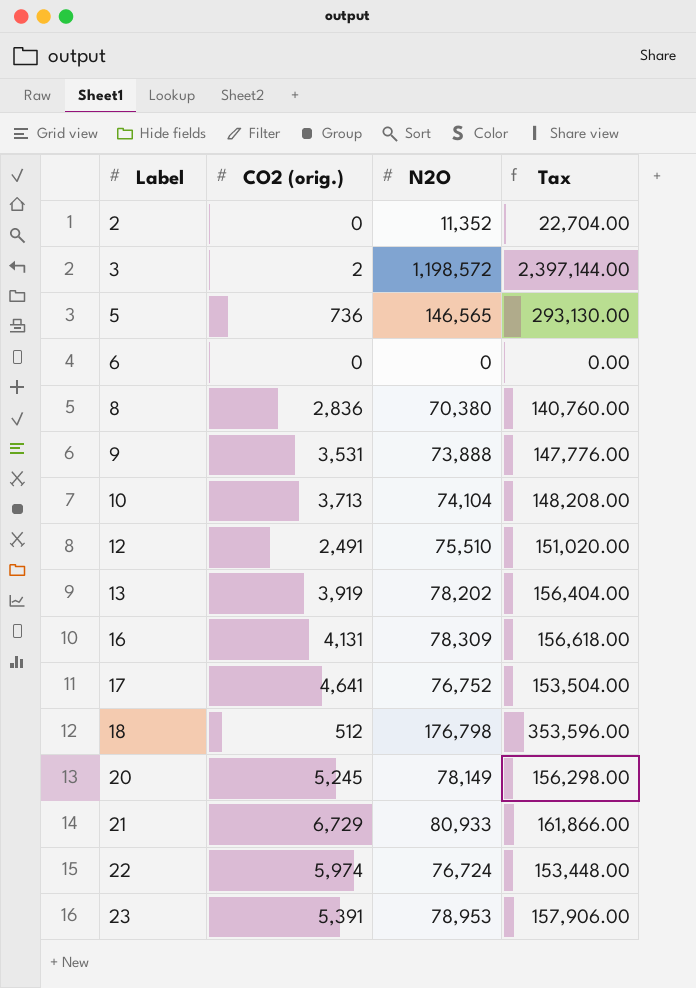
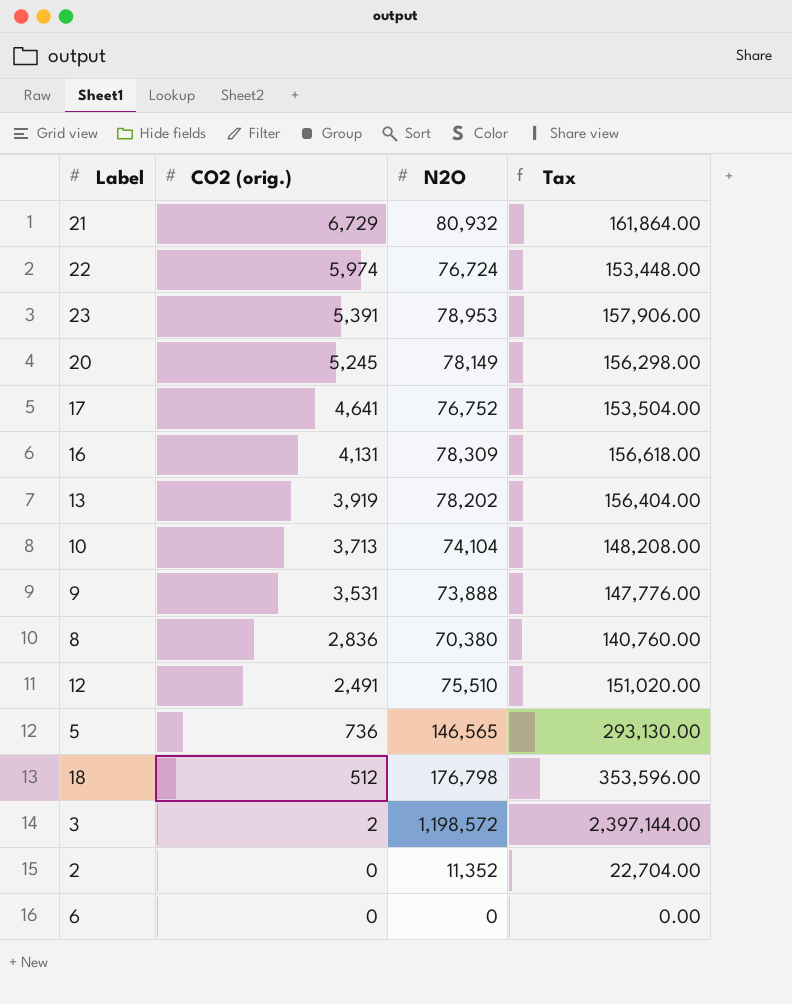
row order: Label ascending -> CO2 (orig.) descending
21 | N2O: 80,933 -> 80,932
21 | Tax: 161,866.00 -> 161,864.00

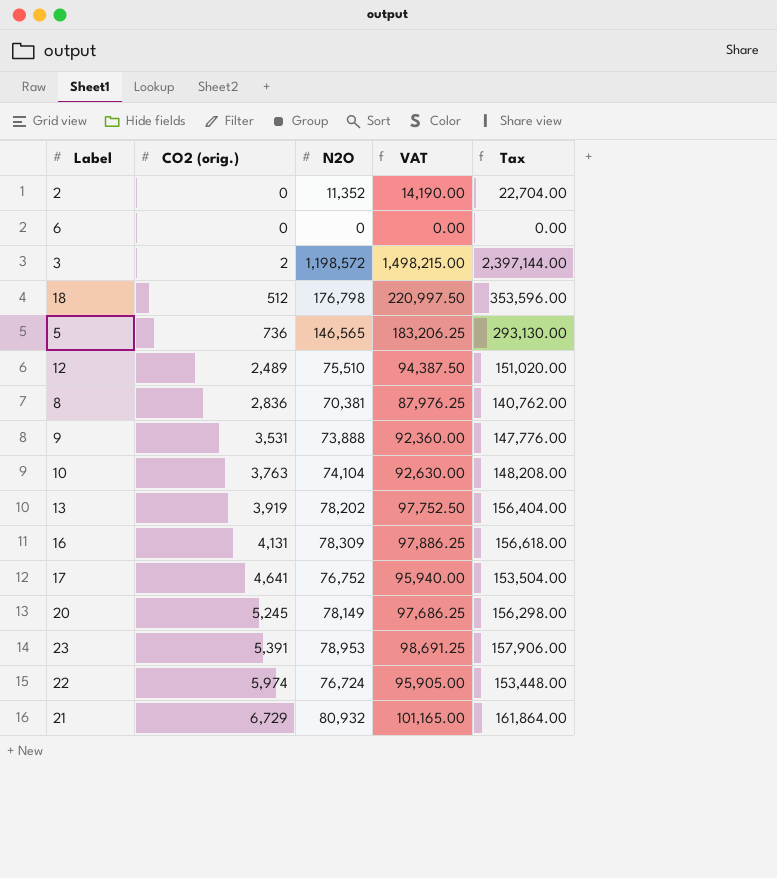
row order: CO2 (orig.) descending -> CO2 (orig.) ascending
column VAT | formula: none -> [N2O] * 1.25
12 | CO2 (orig.): 2,491 -> 2,489
8 | N2O: 70,380 -> 70,381
8 | Tax: 140,760.00 -> 140,762.00
10 | CO2 (orig.): 3,713 -> 3,763

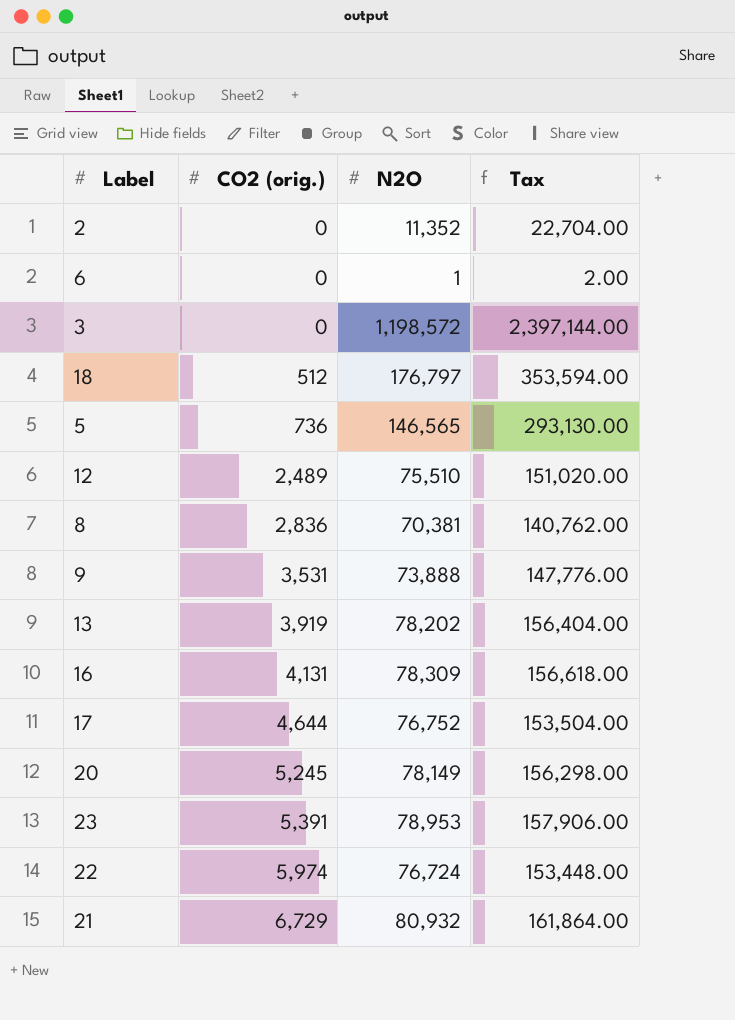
column VAT | formula: [N2O] * 1.25 -> none
row 10: 3,763 | 74,104 | 92,630.00 | 148,208.00 -> none
6 | N2O: 0 -> 1
6 | Tax: 0.00 -> 2.00
3 | CO2 (orig.): 2 -> 0
18 | N2O: 176,798 -> 176,797
18 | Tax: 353,596.00 -> 353,594.00
17 | CO2 (orig.): 4,641 -> 4,644

